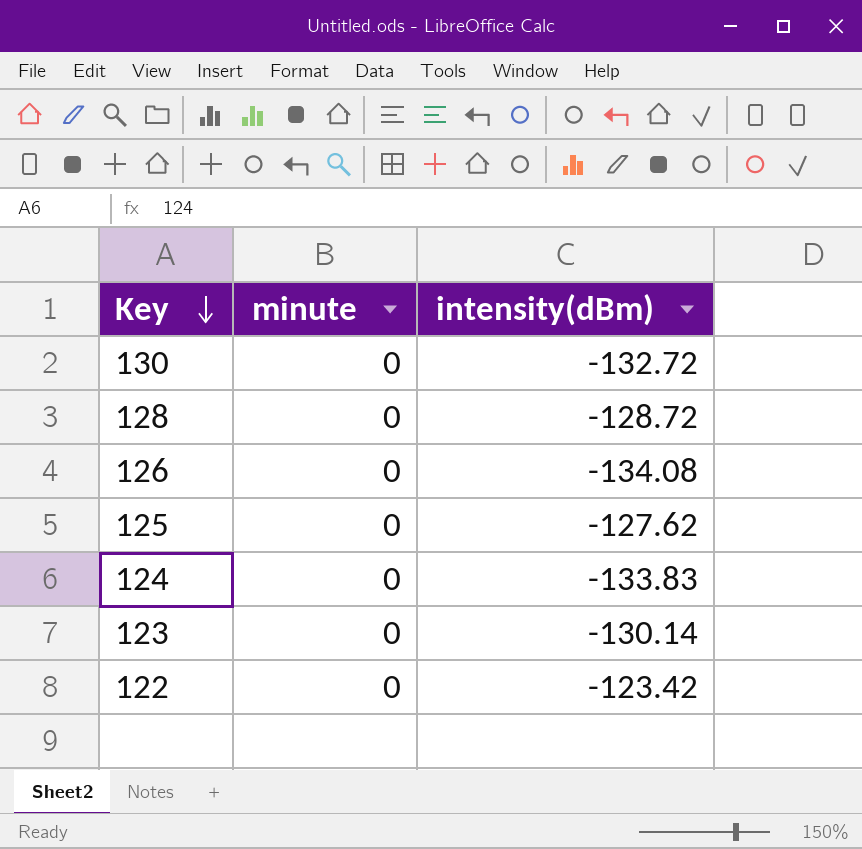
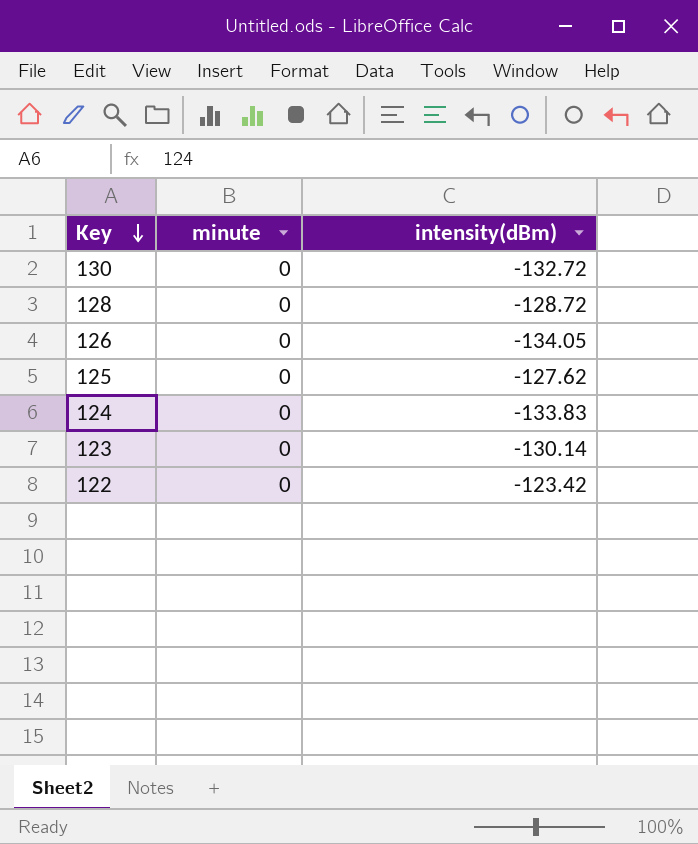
126 | intensity(dBm): -134.08 -> -134.05

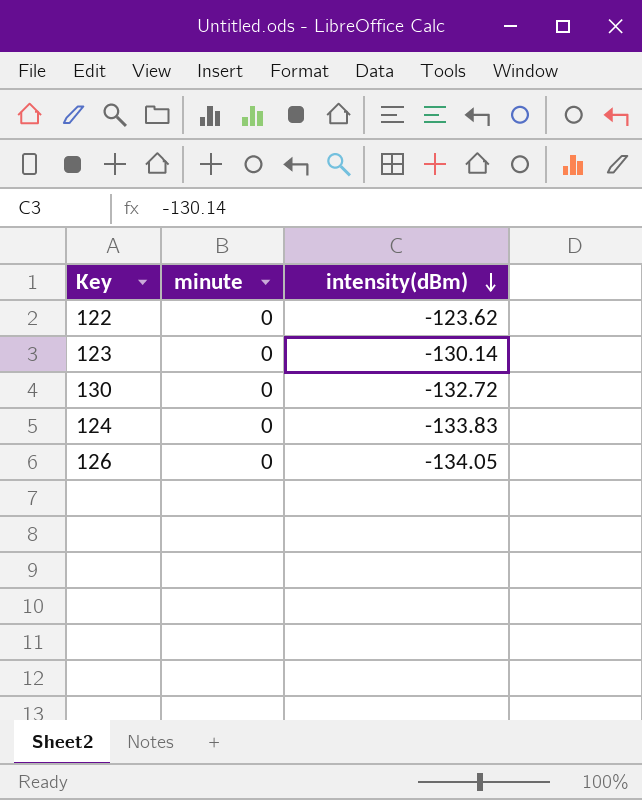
row order: Key descending -> intensity(dBm) descending
row 128: 0 | -128.72 -> none
row 125: 0 | -127.62 -> none
122 | intensity(dBm): -123.42 -> -123.62

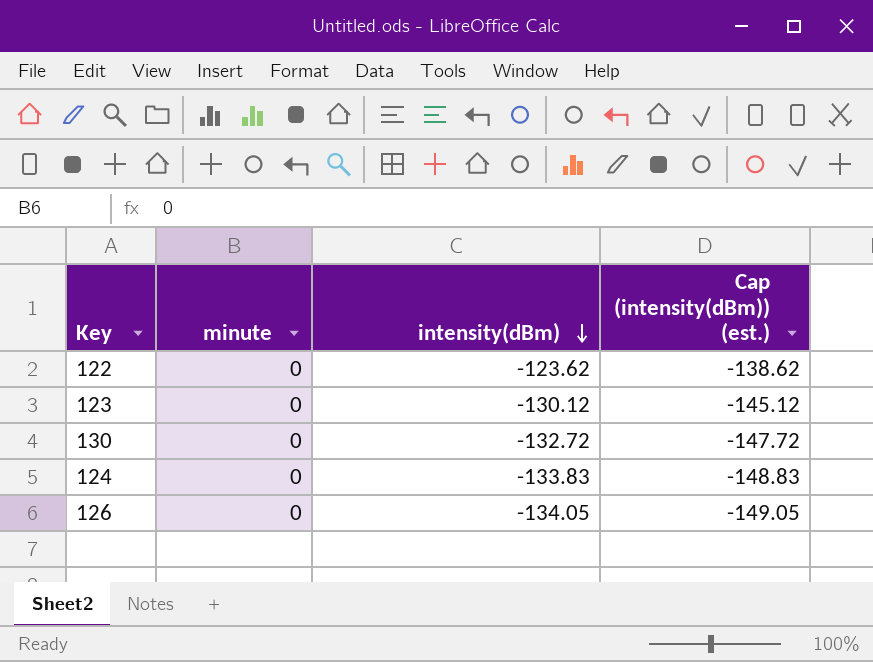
column Cap (intensity(dBm)) (est.) | formula: none -> [intensity(dBm)] - 15
123 | intensity(dBm): -130.14 -> -130.12

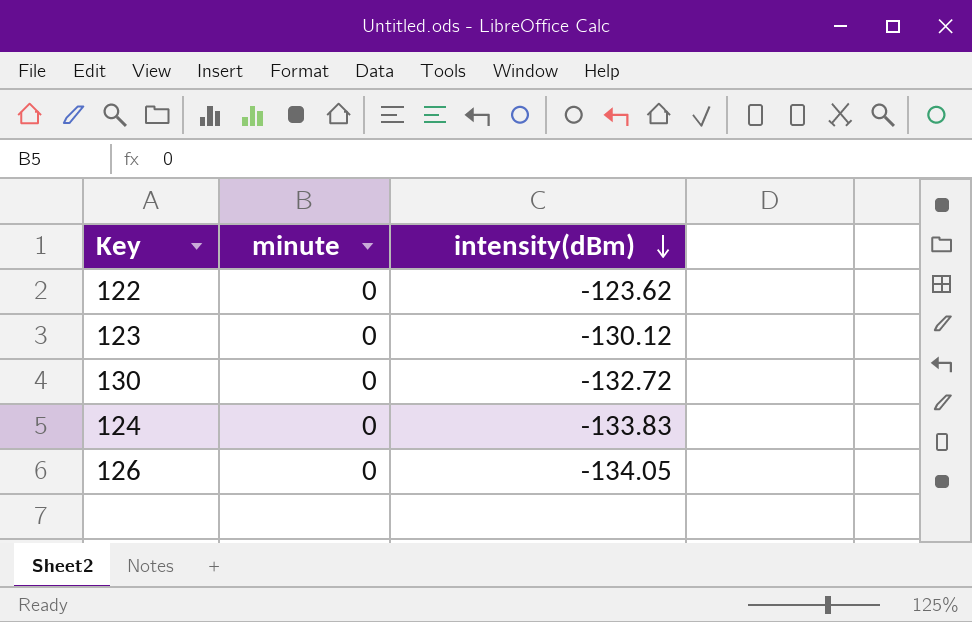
column Cap (intensity(dBm)) (est.) | formula: [intensity(dBm)] - 15 -> none

